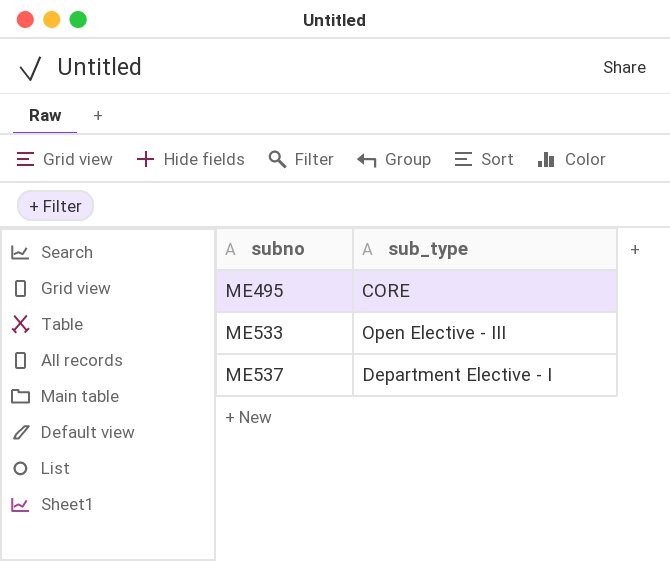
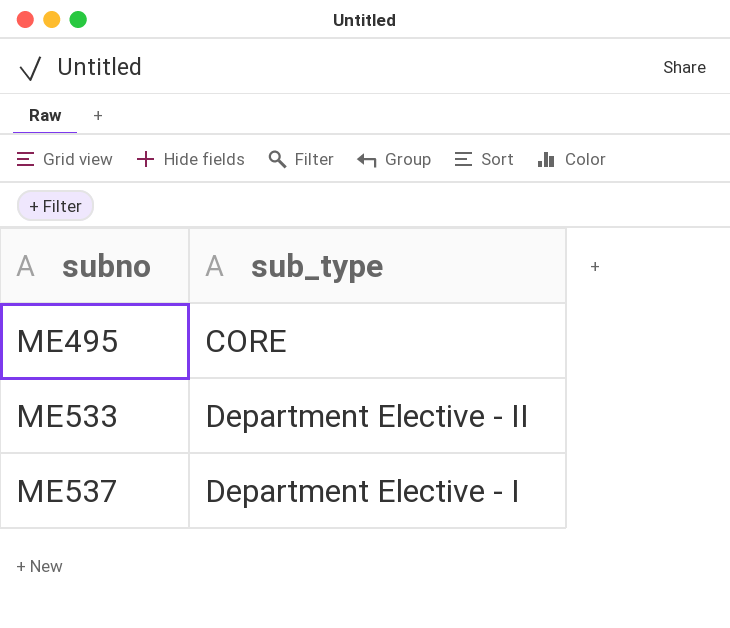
ME533 | sub_type: Open Elective - III -> Department Elective - II

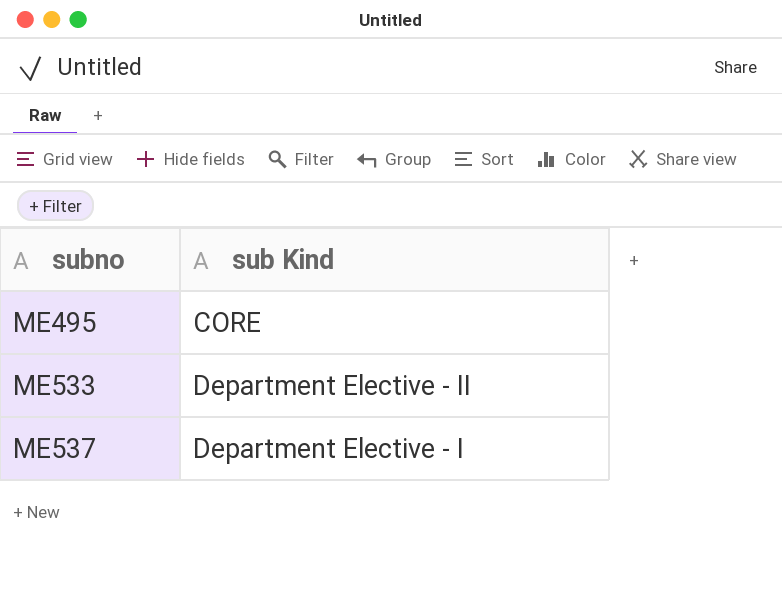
column name: sub_type -> sub Kind

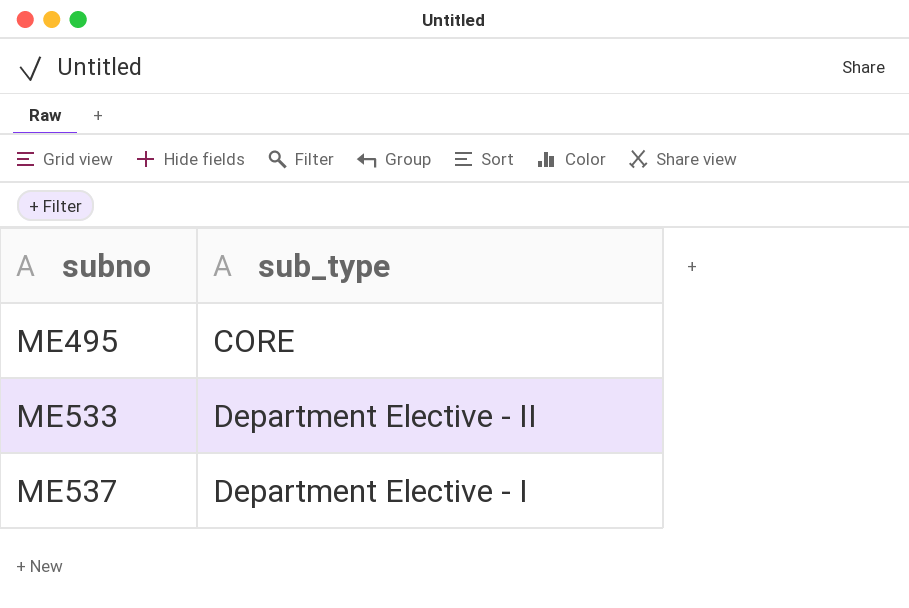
column name: sub Kind -> sub_type

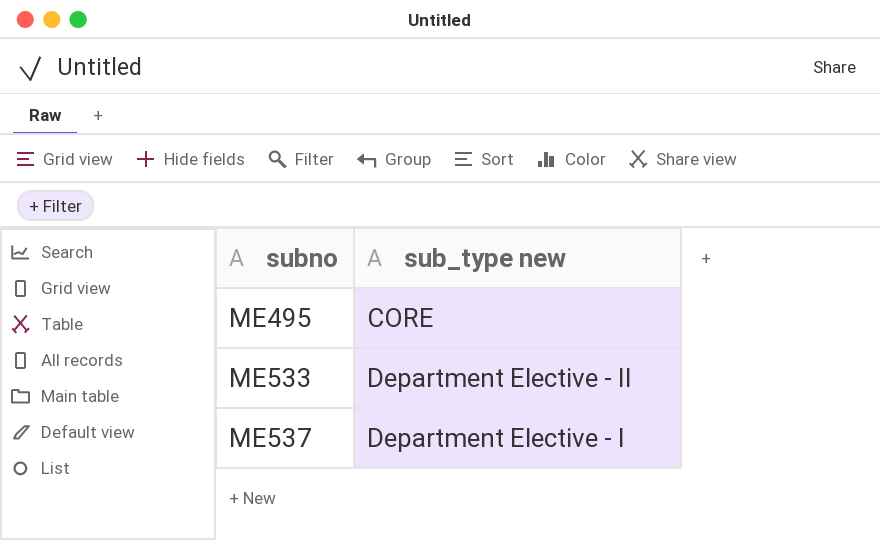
column name: sub_type -> sub_type new

